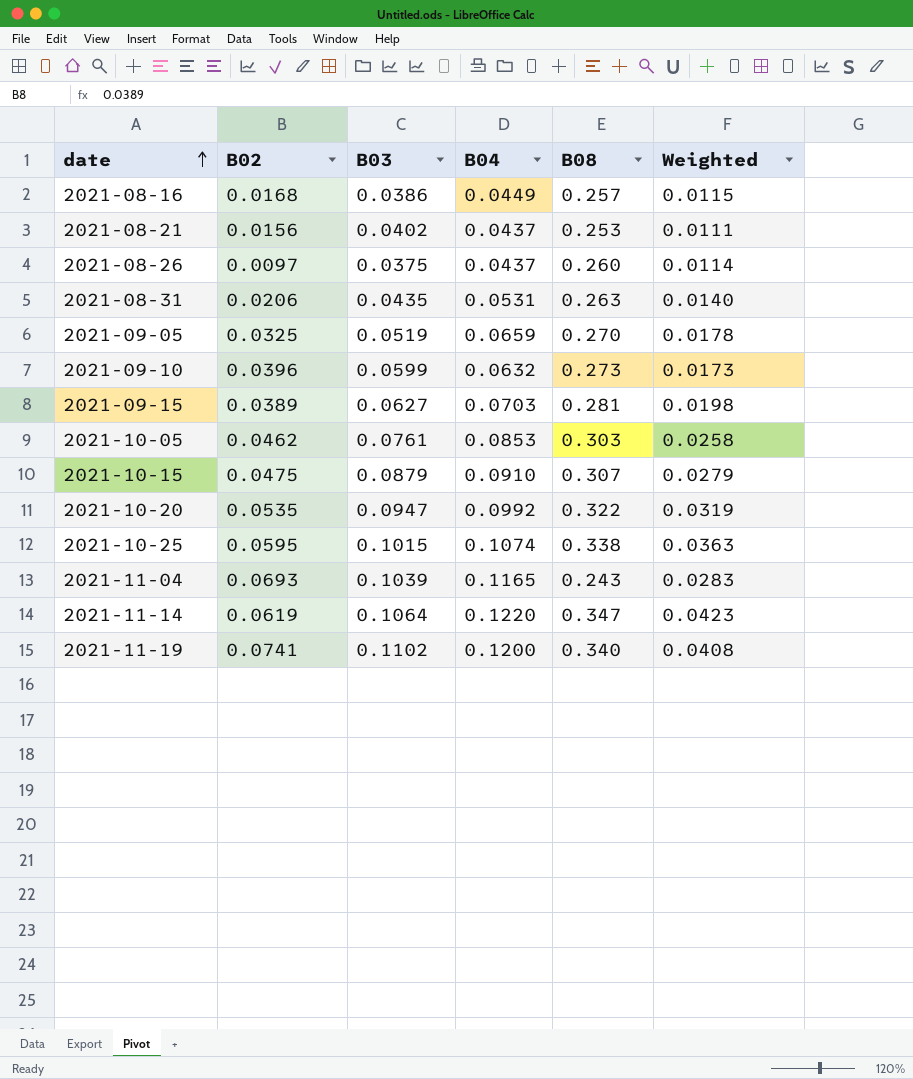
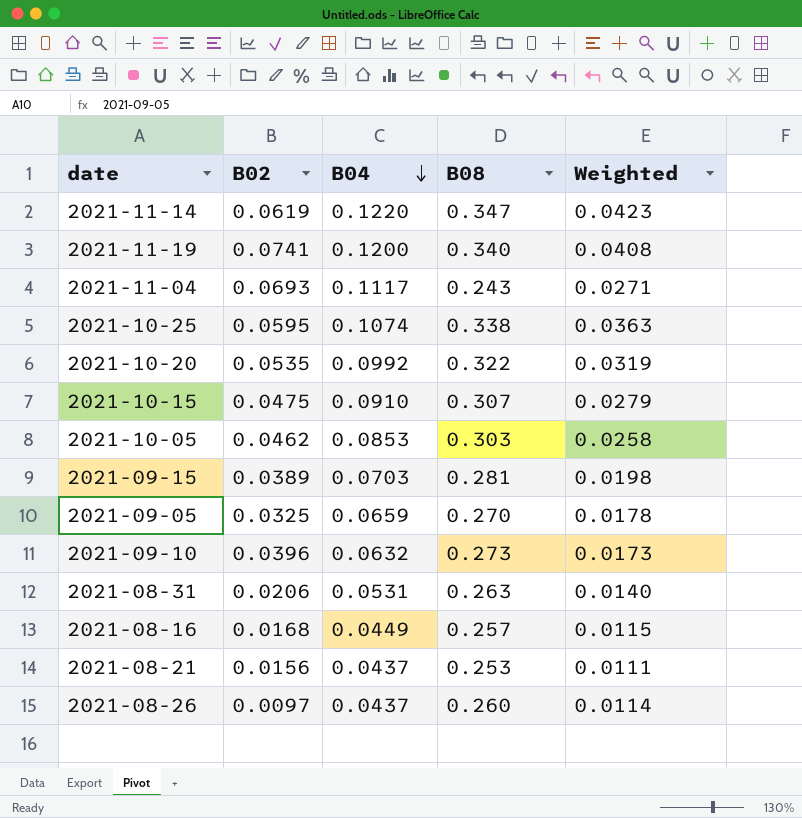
row order: date ascending -> B04 descending
column B03 | position: 3 -> none
2021-11-04 | B04: 0.1165 -> 0.1117
2021-11-04 | Weighted: 0.0283 -> 0.0271

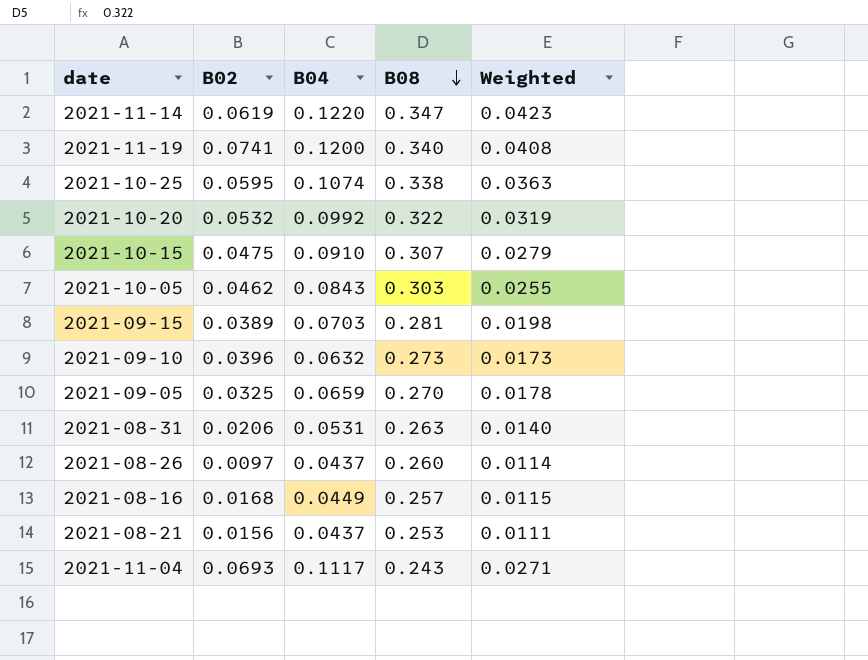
row order: B04 descending -> B08 descending
2021-10-20 | B02: 0.0535 -> 0.0532
2021-10-05 | B04: 0.0853 -> 0.0843
2021-10-05 | Weighted: 0.0258 -> 0.0255

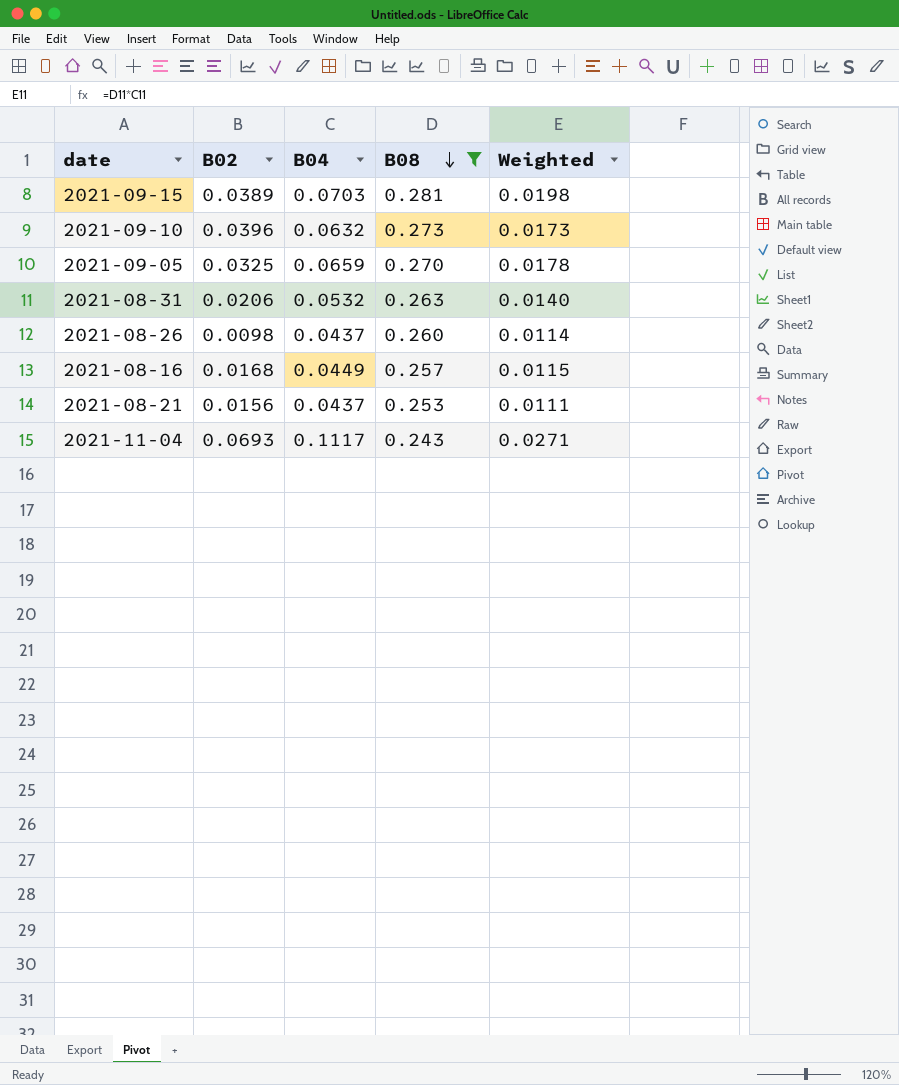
filter: none -> B08 <= 0.281
2021-08-31 | B04: 0.0531 -> 0.0532
2021-08-26 | B02: 0.0097 -> 0.0098

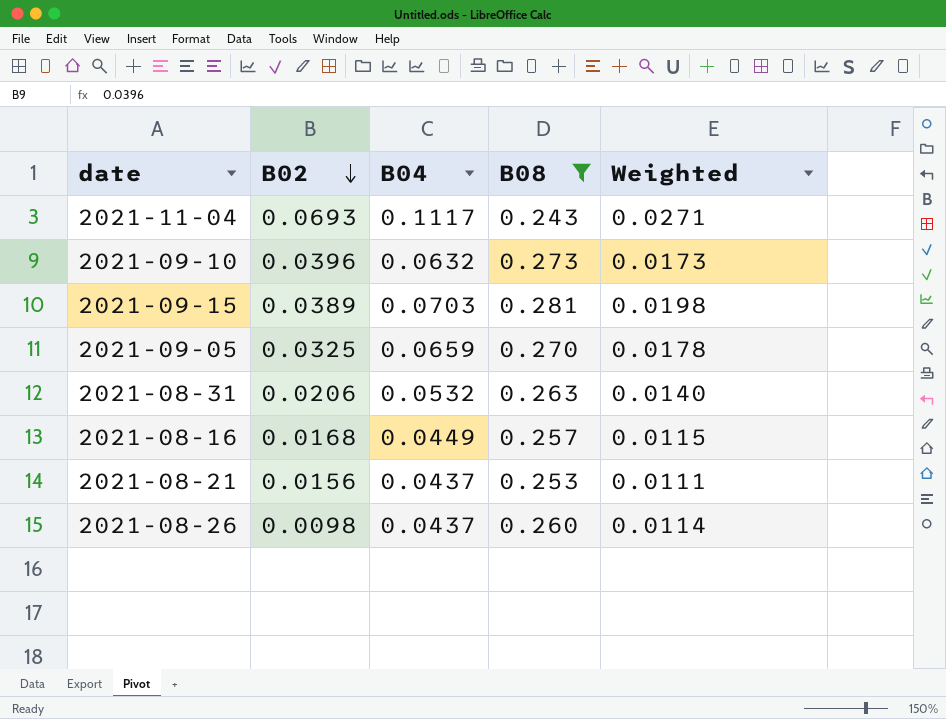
row order: B08 descending -> B02 descending

